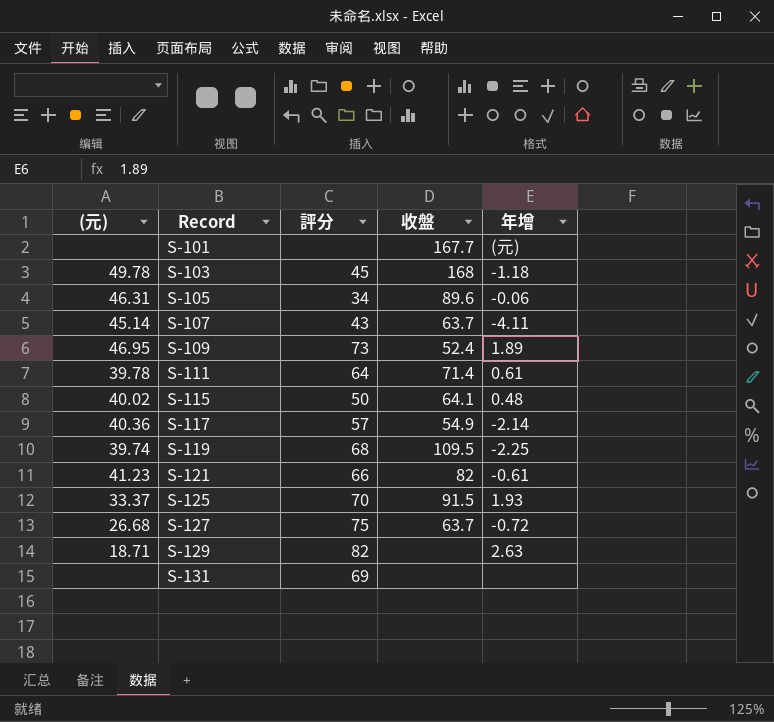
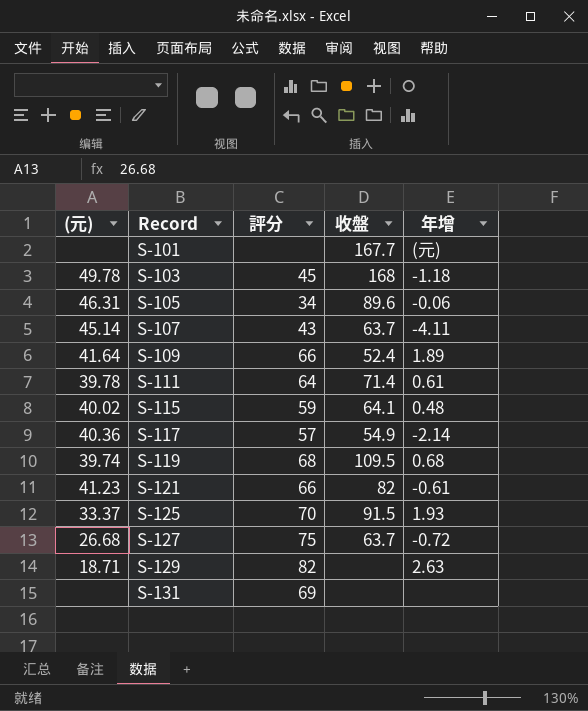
S-109 | (元): 46.95 -> 41.64
S-109 | 評分: 73 -> 66
S-115 | 評分: 50 -> 59
S-119 | 年增: -2.25 -> 0.68

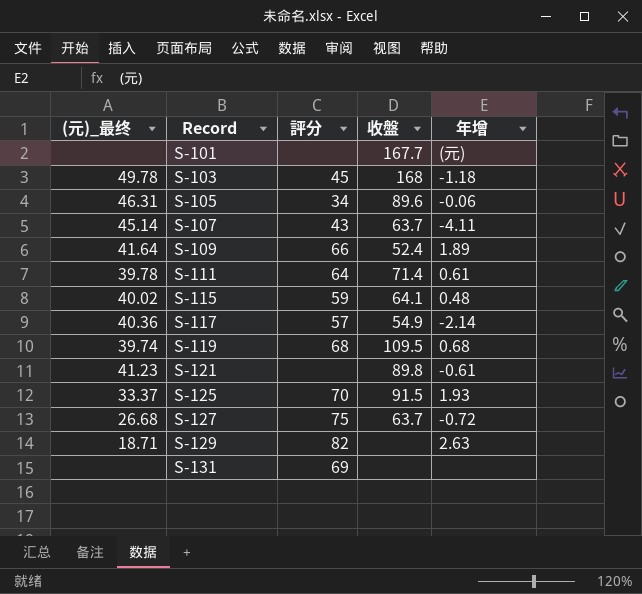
column name: (元) -> (元)_最终
S-121 | 評分: 66 -> none
S-121 | 收盤: 82 -> 89.8

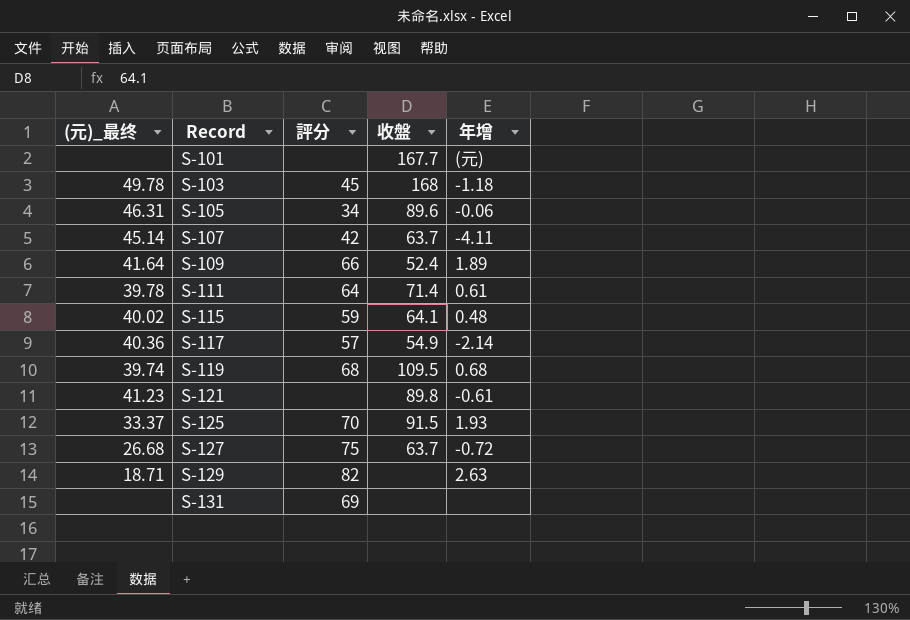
S-107 | 評分: 43 -> 42

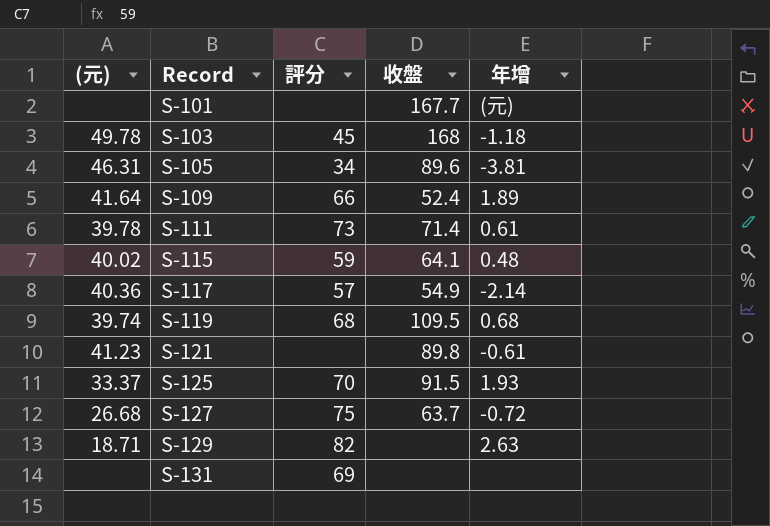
column name: (元)_最终 -> (元)
row S-107: 45.14 | 42 | 63.7 | -4.11 -> none
S-105 | 年增: -0.06 -> -3.81
S-111 | 評分: 64 -> 73

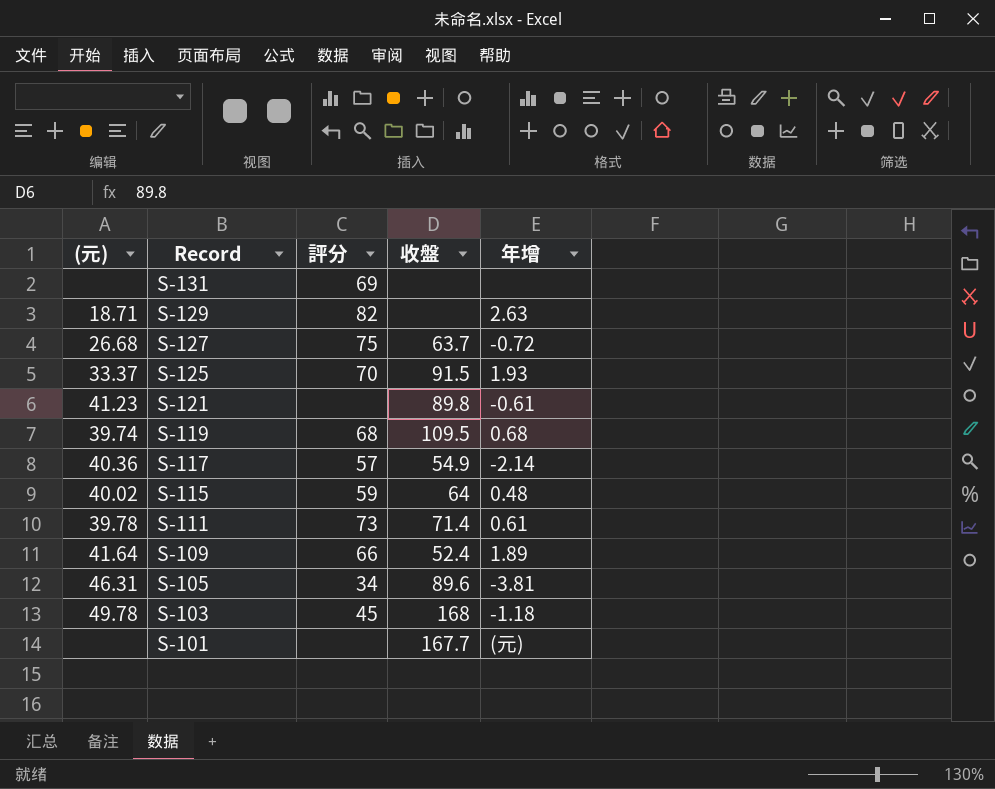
row order: Record ascending -> Record descending
S-115 | 收盤: 64.1 -> 64

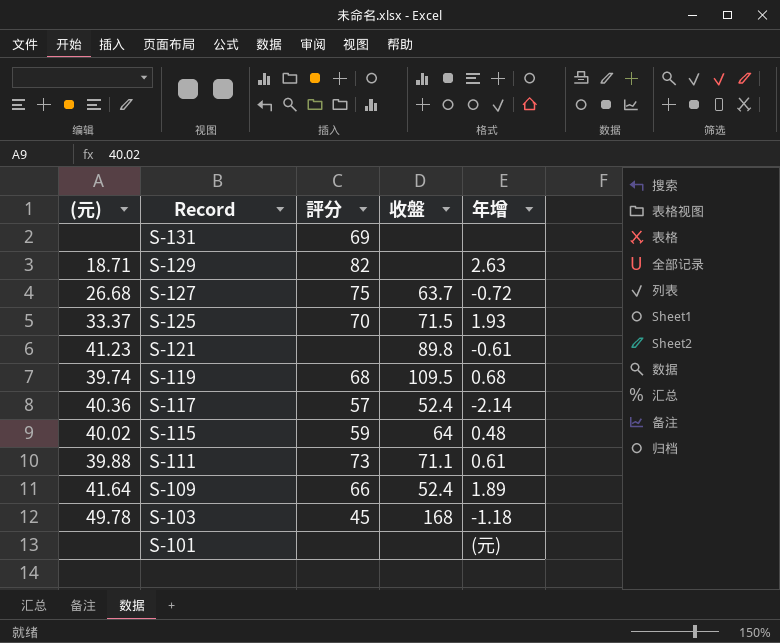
row S-105: 46.31 | 34 | 89.6 | -3.81 -> none
S-125 | 收盤: 91.5 -> 71.5
S-117 | 收盤: 54.9 -> 52.4
S-111 | (元): 39.78 -> 39.88
S-111 | 收盤: 71.4 -> 71.1
S-101 | 收盤: 167.7 -> none

